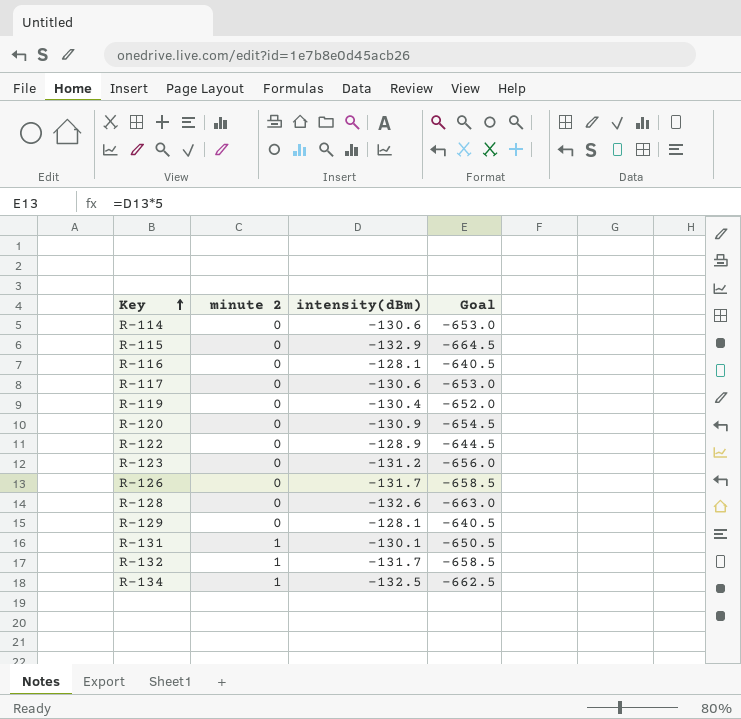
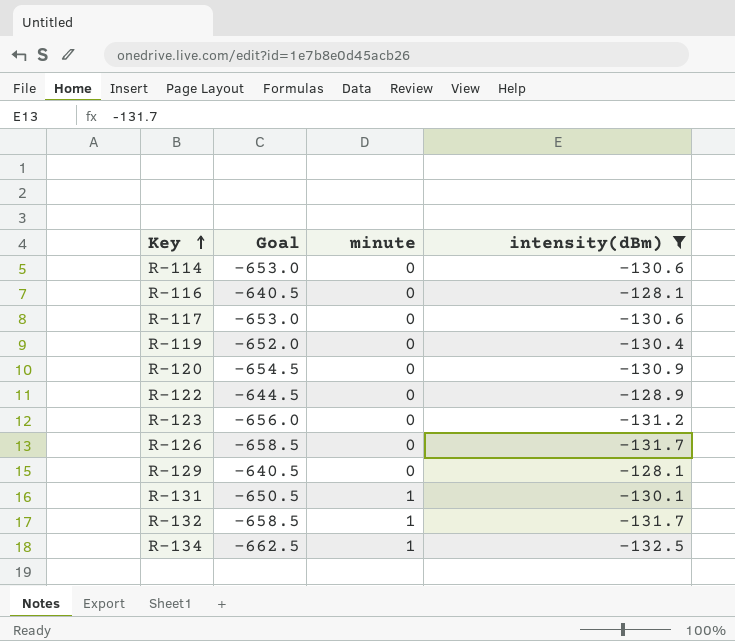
filter: none -> intensity(dBm) >= -132.5
column Goal | position: 4 -> 2
column name: minute 2 -> minute

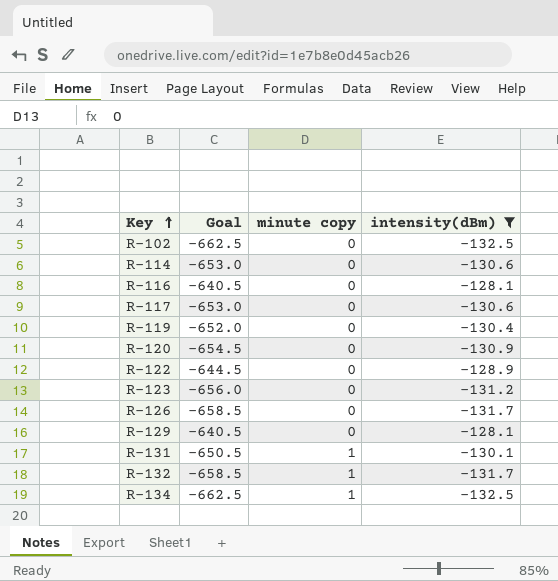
column name: minute -> minute copy
row R-102: none -> -662.5 | 0 | -132.5

